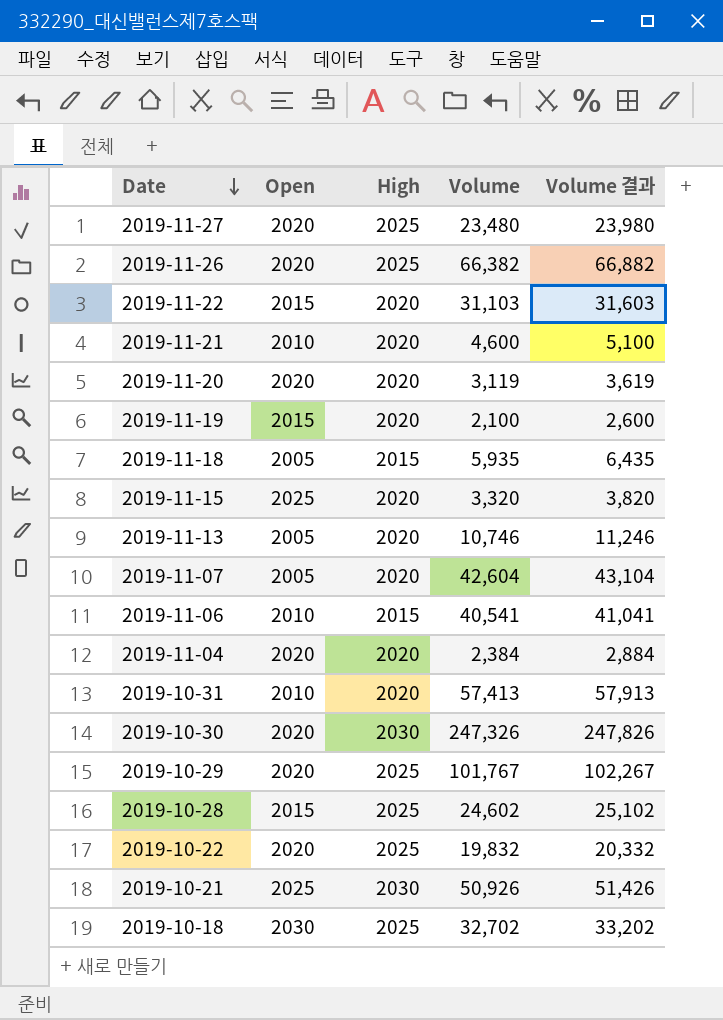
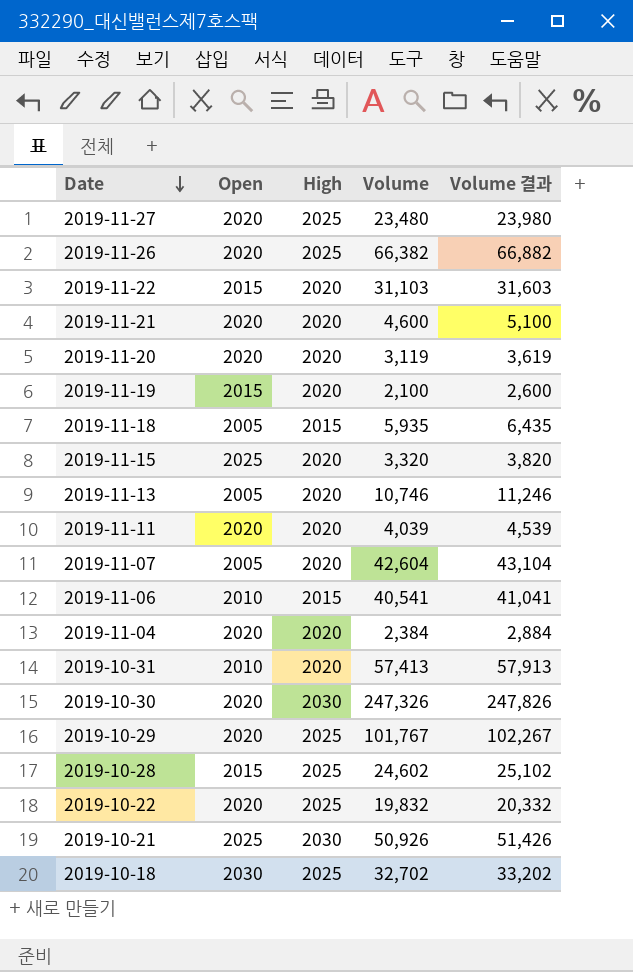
2019-11-21 | Open: 2010 -> 2020
row 2019-11-11: none -> 2020 | 2020 | 4,039 | 4,539

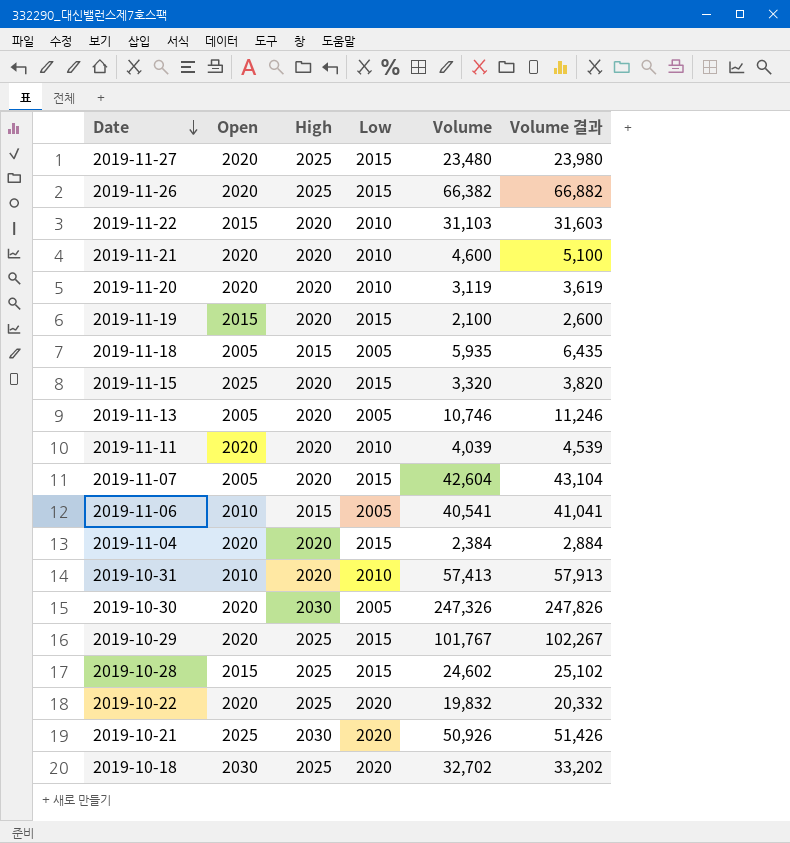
column Low | position: none -> 4

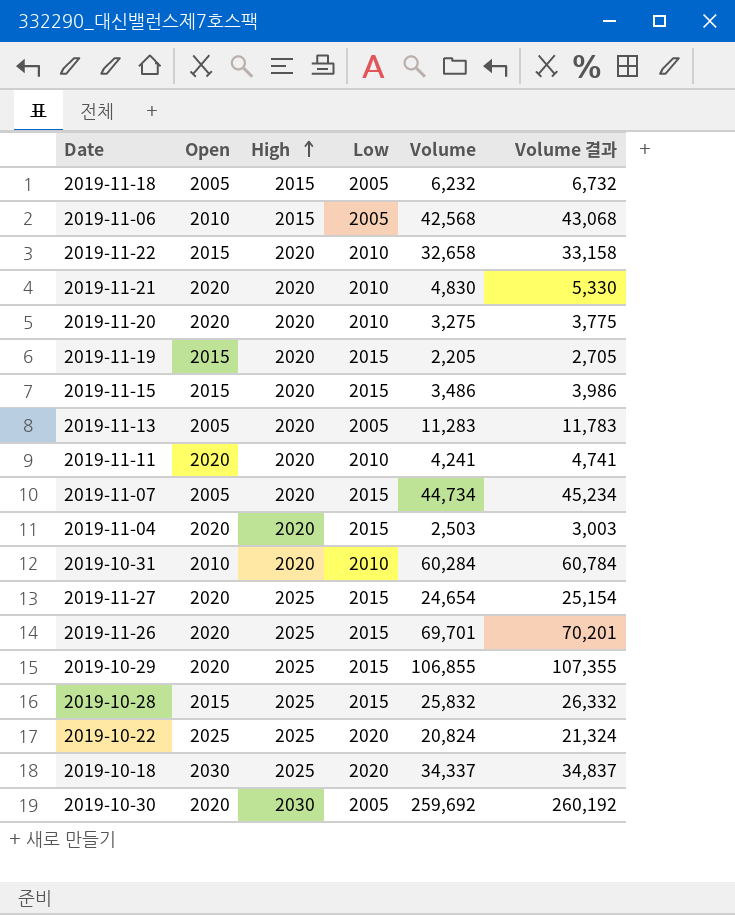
row order: Date descending -> High ascending
row 2019-10-21: 2025 | 2030 | 2020 | 50,926 | 51,426 -> none
2019-11-18 | Volume: 5,935 -> 6,232
2019-11-18 | Volume 결과: 6,435 -> 6,732
2019-11-06 | Volume: 40,541 -> 42,568
2019-11-06 | Volume 결과: 41,041 -> 43,068
2019-11-22 | Volume: 31,103 -> 32,658
2019-11-22 | Volume 결과: 31,603 -> 33,158
2019-11-21 | Volume: 4,600 -> 4,830
2019-11-21 | Volume 결과: 5,100 -> 5,330
2019-11-20 | Volume: 3,119 -> 3,275
2019-11-20 | Volume 결과: 3,619 -> 3,775
2019-11-19 | Volume: 2,100 -> 2,205
2019-11-19 | Volume 결과: 2,600 -> 2,705
2019-11-15 | Open: 2025 -> 2015
2019-11-15 | Volume: 3,320 -> 3,486
2019-11-15 | Volume 결과: 3,820 -> 3,986
2019-11-13 | Volume: 10,746 -> 11,283
2019-11-13 | Volume 결과: 11,246 -> 11,783
2019-11-11 | Volume: 4,039 -> 4,241
2019-11-11 | Volume 결과: 4,539 -> 4,741
2019-11-07 | Volume: 42,604 -> 44,734
2019-11-07 | Volume 결과: 43,104 -> 45,234
2019-11-04 | Volume: 2,384 -> 2,503
2019-11-04 | Volume 결과: 2,884 -> 3,003
2019-10-31 | Volume: 57,413 -> 60,284
2019-10-31 | Volume 결과: 57,913 -> 60,784
2019-11-27 | Volume: 23,480 -> 24,654
2019-11-27 | Volume 결과: 23,980 -> 25,154
2019-11-26 | Volume: 66,382 -> 69,701
2019-11-26 | Volume 결과: 66,882 -> 70,201
2019-10-29 | Volume: 101,767 -> 106,855
2019-10-29 | Volume 결과: 102,267 -> 107,355
2019-10-28 | Volume: 24,602 -> 25,832
2019-10-28 | Volume 결과: 25,102 -> 26,332
2019-10-22 | Open: 2020 -> 2025
2019-10-22 | Volume: 19,832 -> 20,824
2019-10-22 | Volume 결과: 20,332 -> 21,324
2019-10-18 | Volume: 32,702 -> 34,337
2019-10-18 | Volume 결과: 33,202 -> 34,837
2019-10-30 | Volume: 247,326 -> 259,692
2019-10-30 | Volume 결과: 247,826 -> 260,192

